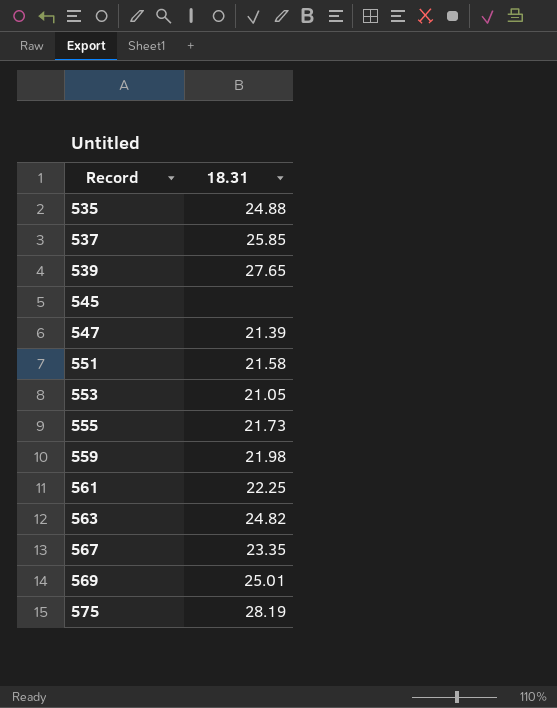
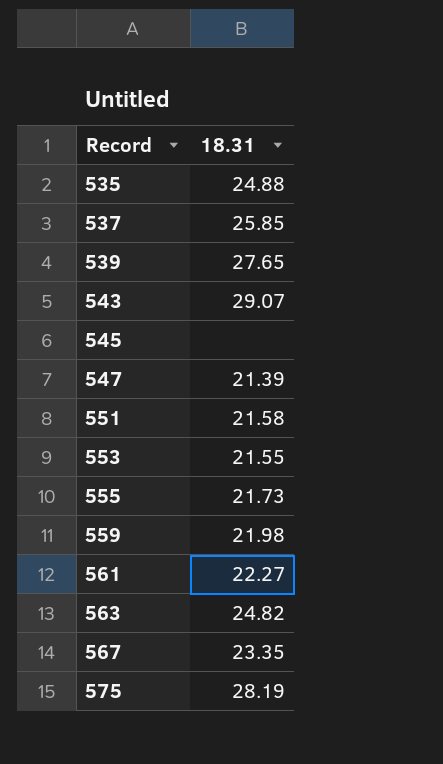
row 569: 25.01 -> none
row 543: none -> 29.07
553 | 18.31: 21.05 -> 21.55
561 | 18.31: 22.25 -> 22.27

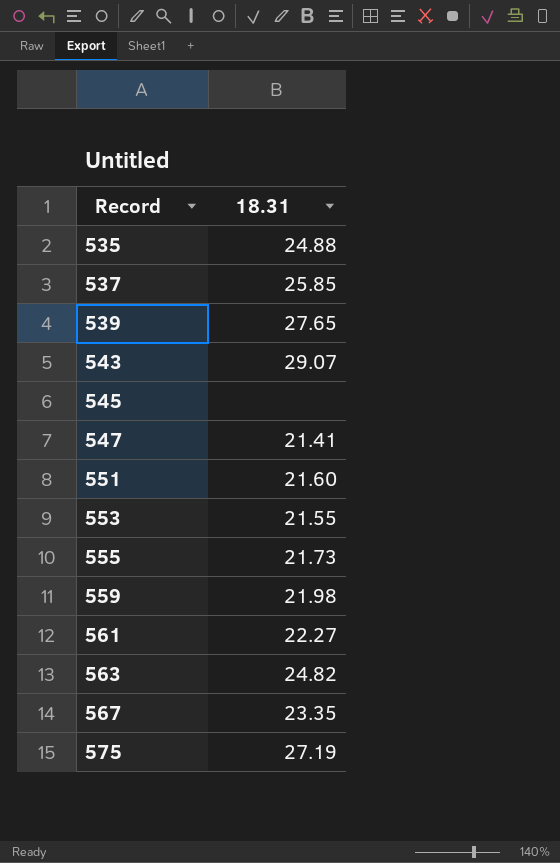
547 | 18.31: 21.39 -> 21.41
551 | 18.31: 21.58 -> 21.60
575 | 18.31: 28.19 -> 27.19

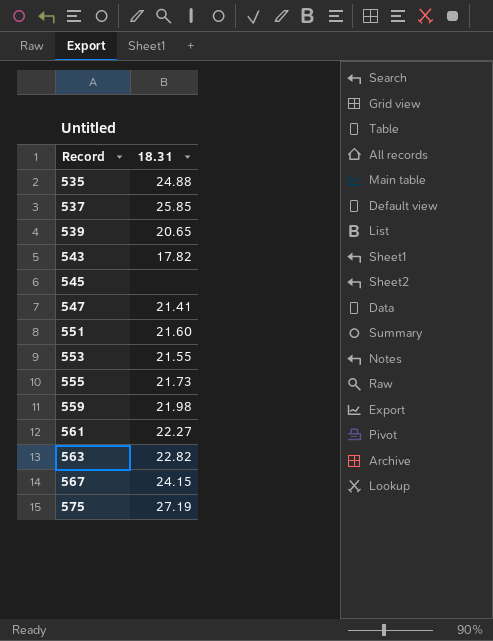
539 | 18.31: 27.65 -> 20.65
543 | 18.31: 29.07 -> 17.82
563 | 18.31: 24.82 -> 22.82
567 | 18.31: 23.35 -> 24.15

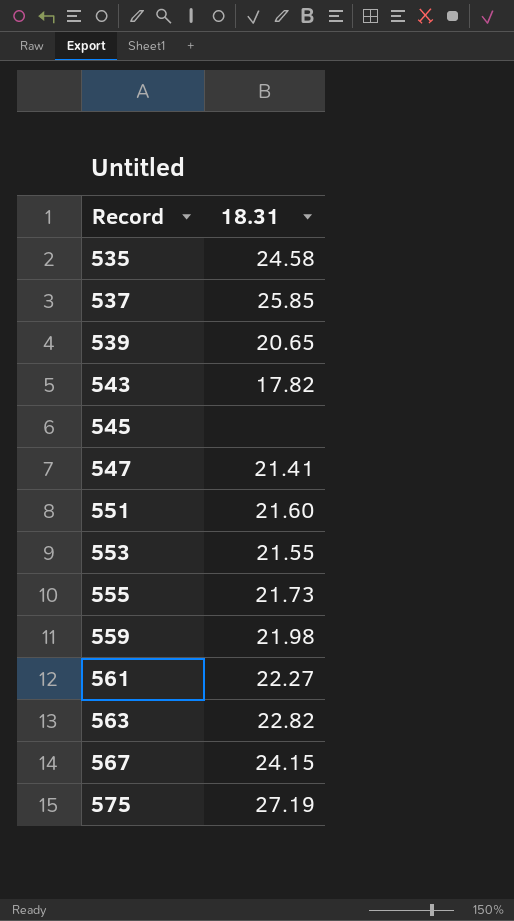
535 | 18.31: 24.88 -> 24.58

